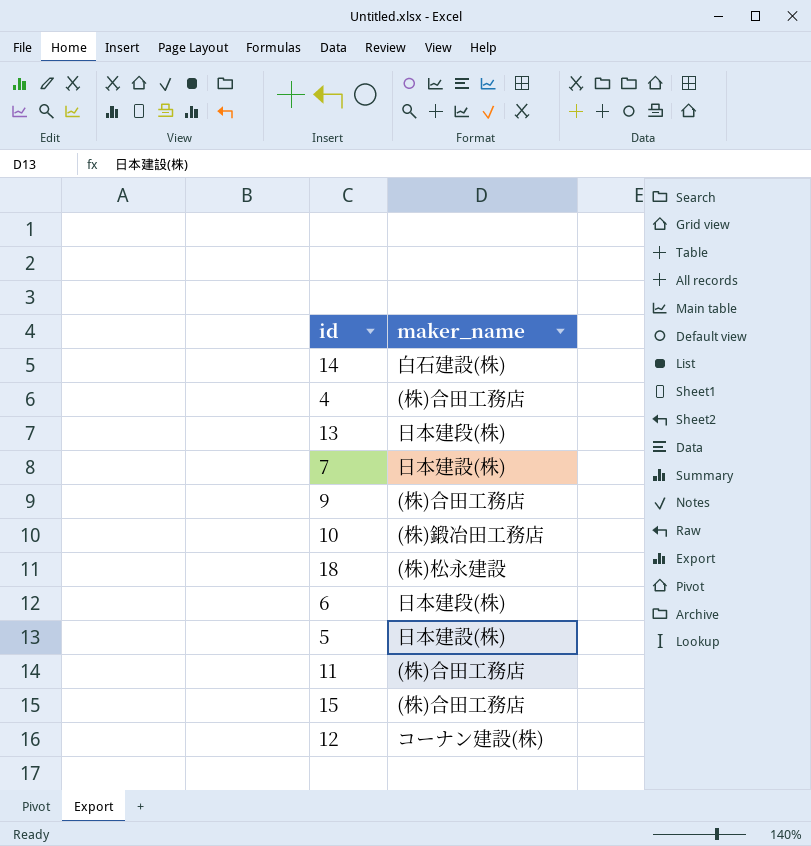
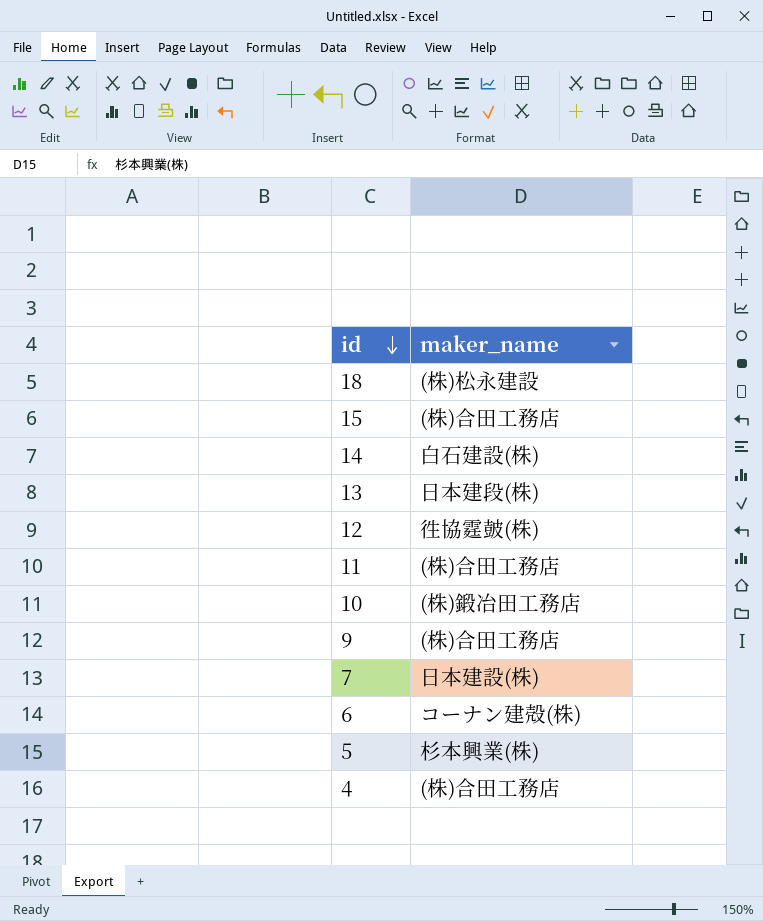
row order: none -> id descending
12 | maker_name: コーナン建設(株) -> 徃協霆皷(株)
6 | maker_name: 日本建段(株) -> コーナン建殻(株)
5 | maker_name: 日本建設(株) -> 杉本興業(株)

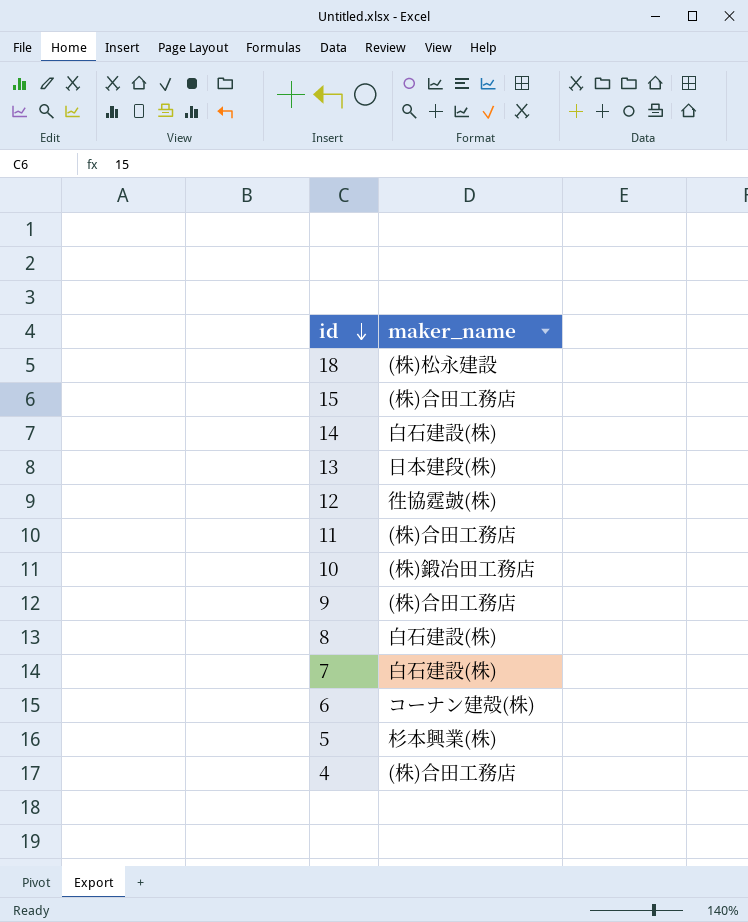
row 8: none -> 白石建設(株)
7 | maker_name: 日本建設(株) -> 白石建設(株)

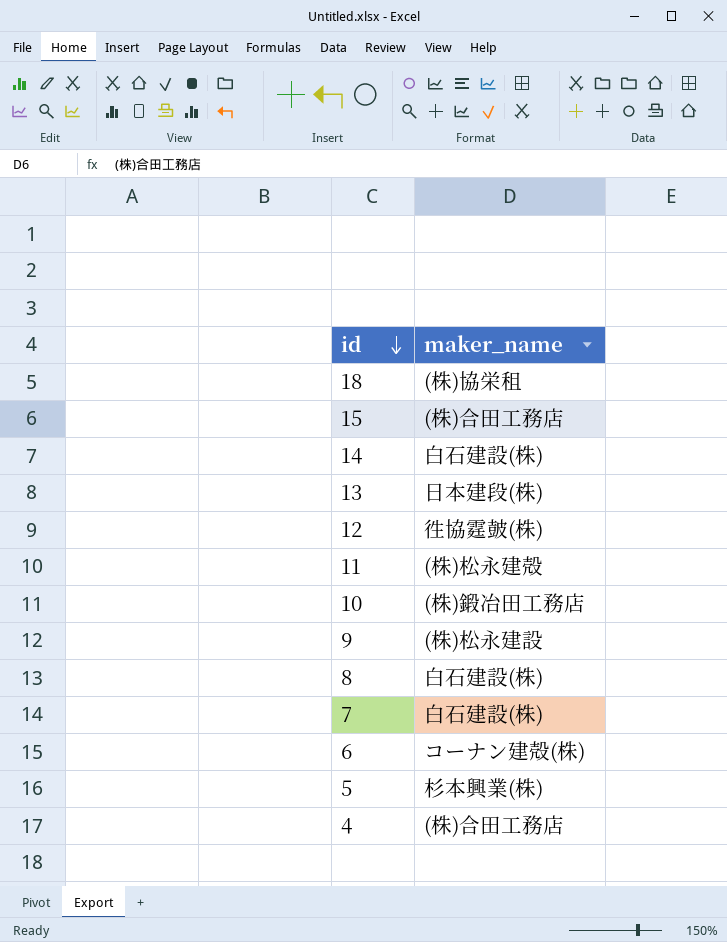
18 | maker_name: (株)松永建設 -> (株)協栄租
11 | maker_name: (株)合田工務店 -> (株)松永建殻
9 | maker_name: (株)合田工務店 -> (株)松永建設

